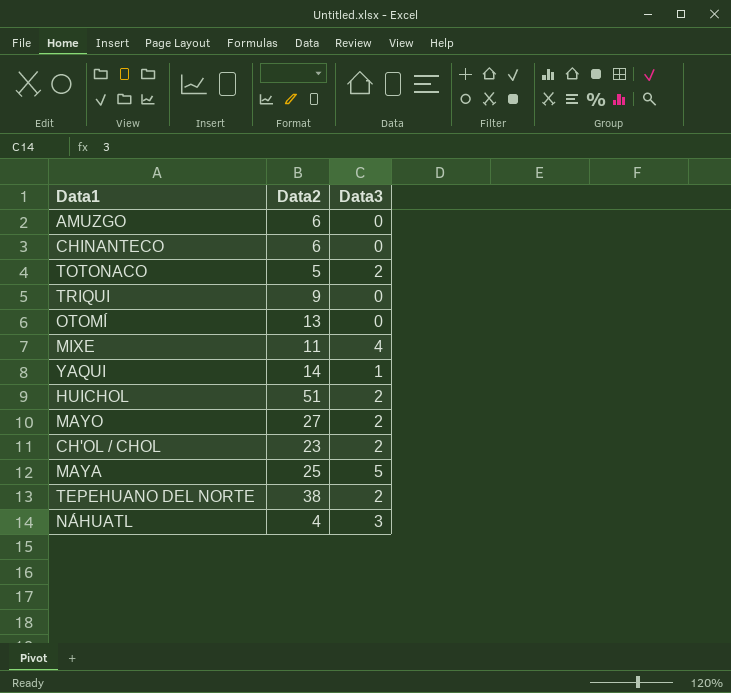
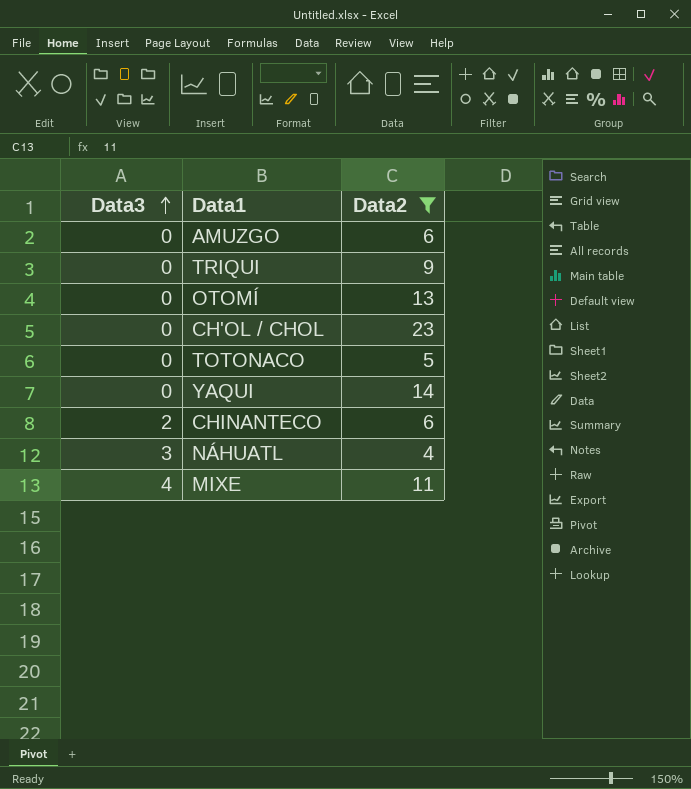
filter: none -> Data2 <= 23
row order: none -> Data3 ascending
column Data3 | position: 3 -> 1
CH'OL / CHOL | Data3: 2 -> 0
TOTONACO | Data3: 2 -> 0
YAQUI | Data3: 1 -> 0
CHINANTECO | Data3: 0 -> 2

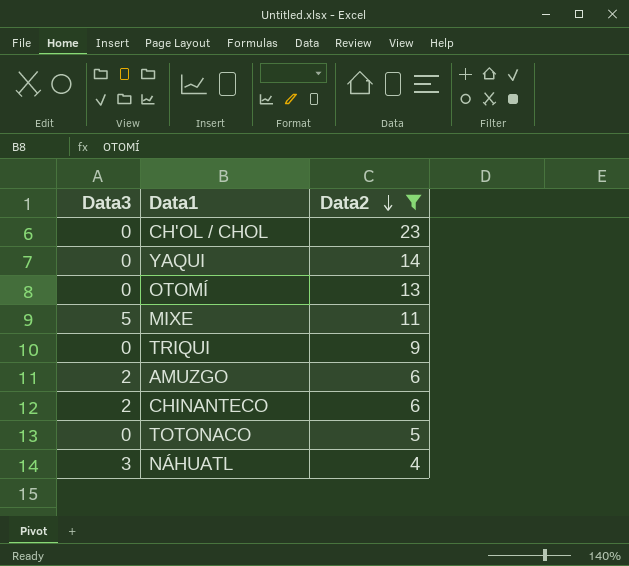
row order: Data3 ascending -> Data2 descending
MIXE | Data3: 4 -> 5
AMUZGO | Data3: 0 -> 2

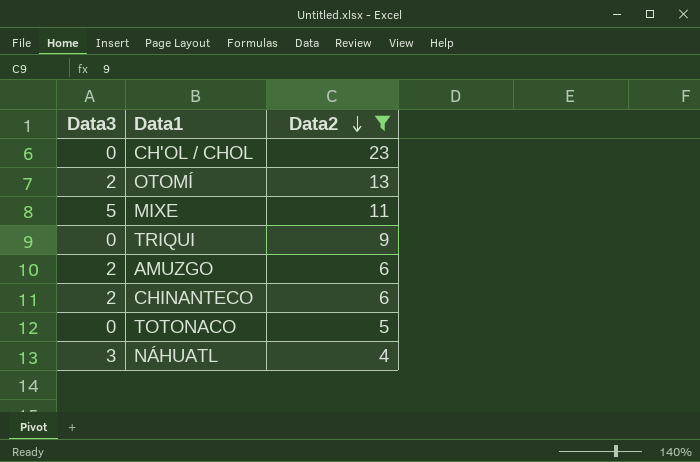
row YAQUI: 0 | 14 -> none
OTOMÍ | Data3: 0 -> 2

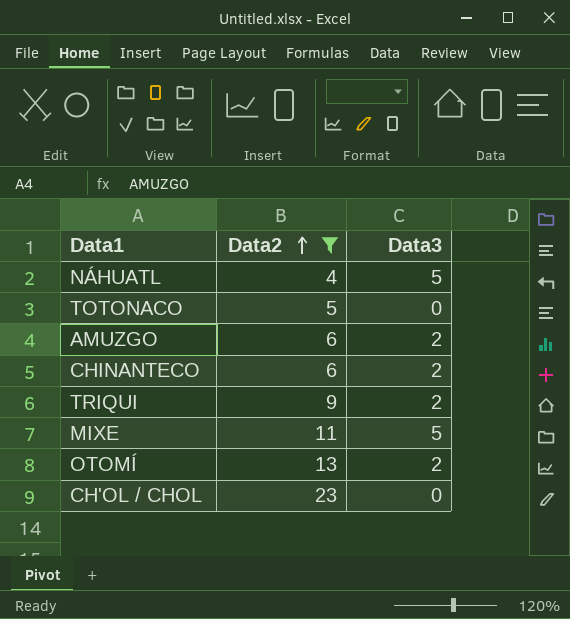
row order: Data2 descending -> Data2 ascending
column Data3 | position: 1 -> 3
NÁHUATL | Data3: 3 -> 5
TRIQUI | Data3: 0 -> 2

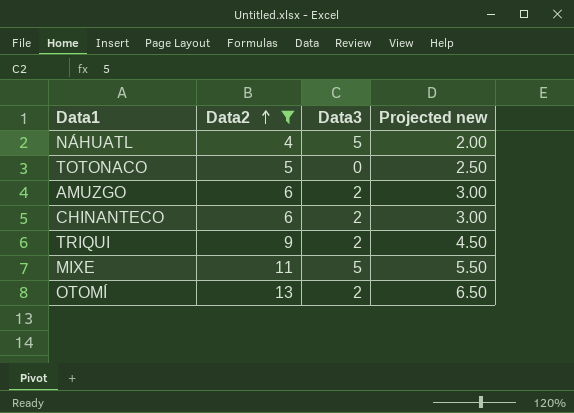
column Projected new | formula: none -> [Data2] * 0.5
row CH'OL / CHOL: 23 | 0 -> none

